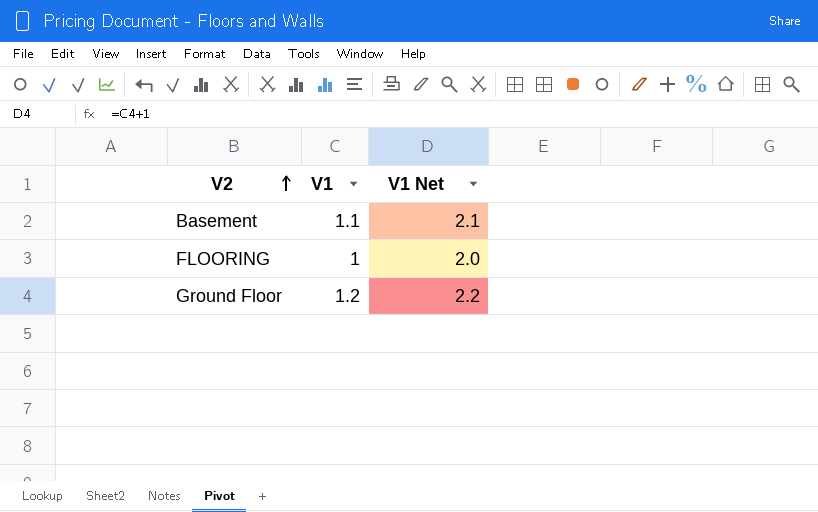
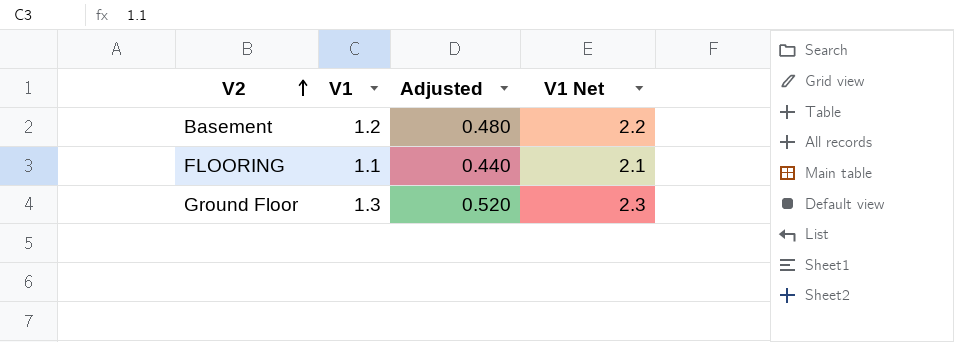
column Adjusted | formula: none -> [V1] * 0.4
Basement | V1: 1.1 -> 1.2
Basement | V1 Net: 2.1 -> 2.2
FLOORING | V1: 1 -> 1.1
FLOORING | V1 Net: 2.0 -> 2.1
Ground Floor | V1: 1.2 -> 1.3
Ground Floor | V1 Net: 2.2 -> 2.3

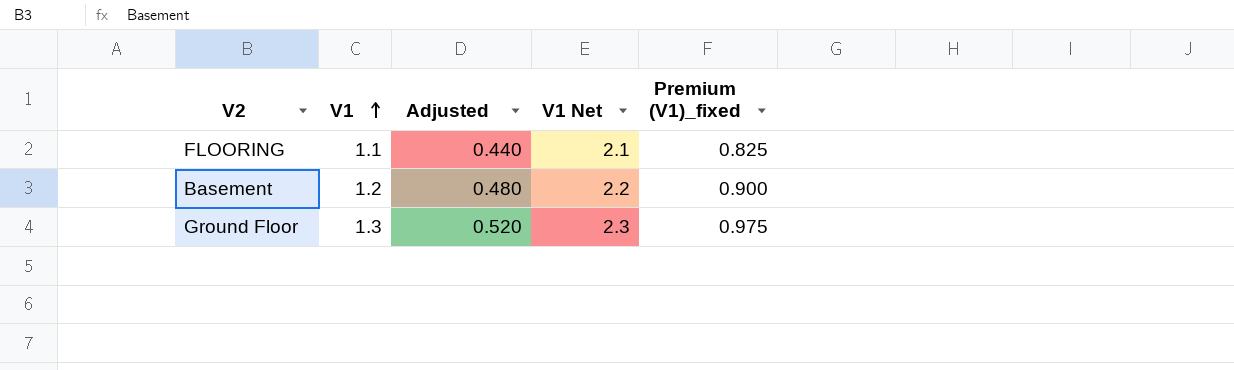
row order: V2 ascending -> V1 ascending
column Premium (V1)_fixed | formula: none -> [V1] * 0.75

